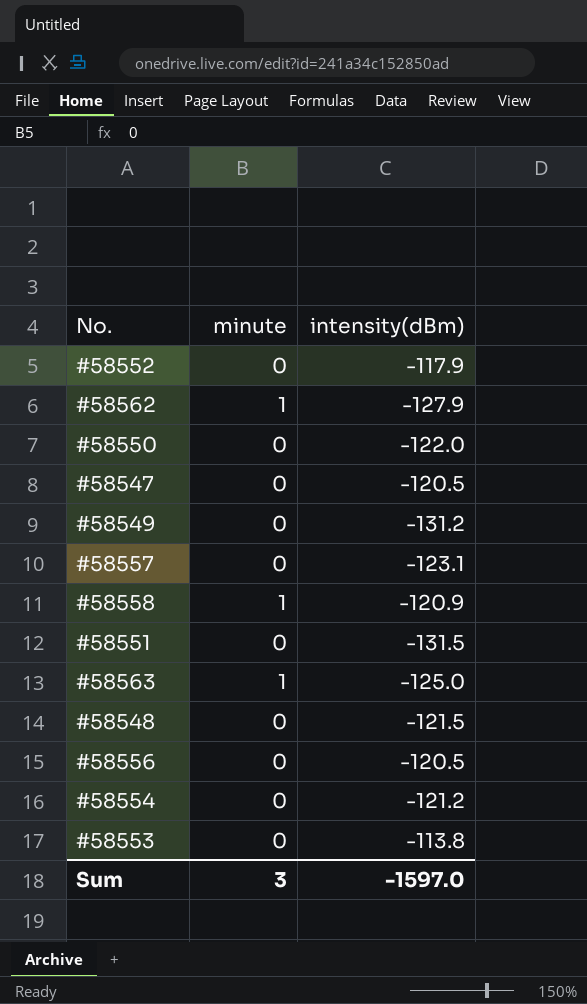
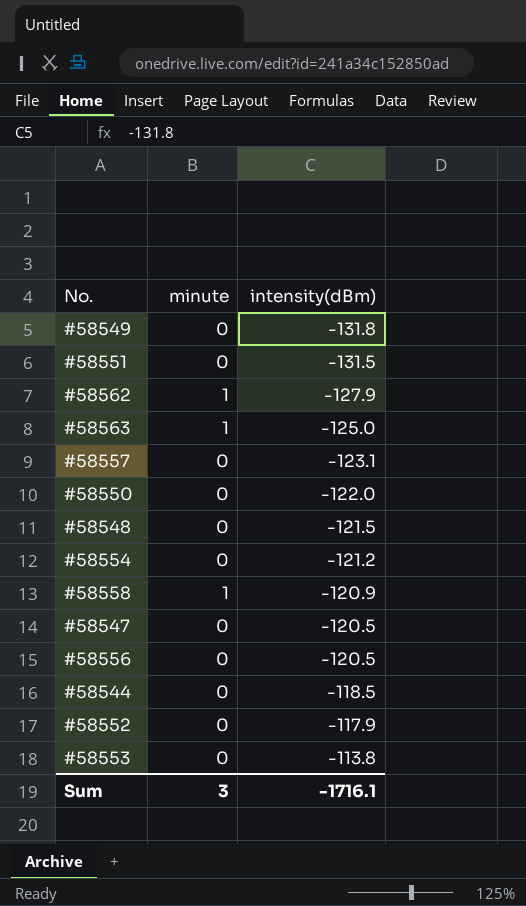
row order: none -> intensity(dBm) ascending
#58549 | intensity(dBm): -131.2 -> -131.8
row #58544: none -> 0 | -118.5
Sum | intensity(dBm): -1597.0 -> -1716.1

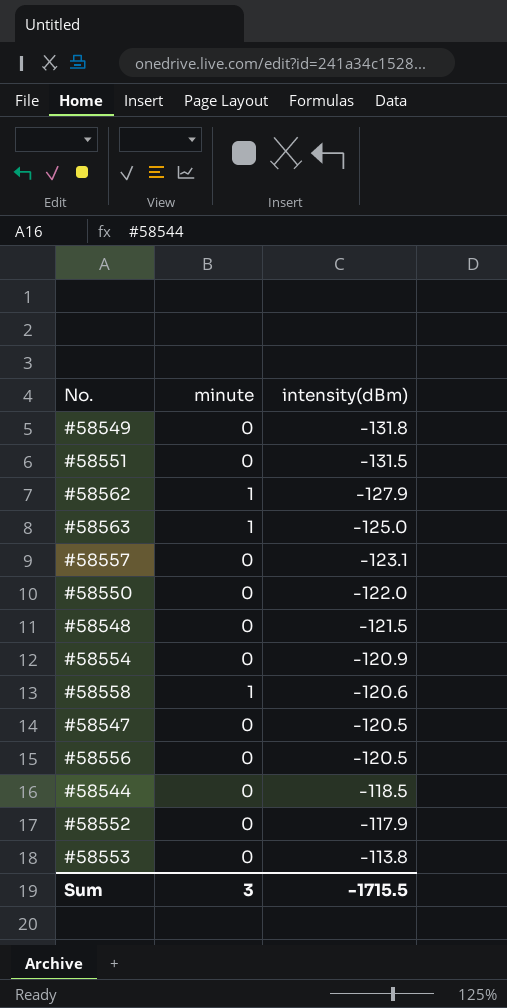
#58554 | intensity(dBm): -121.2 -> -120.9
#58558 | intensity(dBm): -120.9 -> -120.6
Sum | intensity(dBm): -1716.1 -> -1715.5

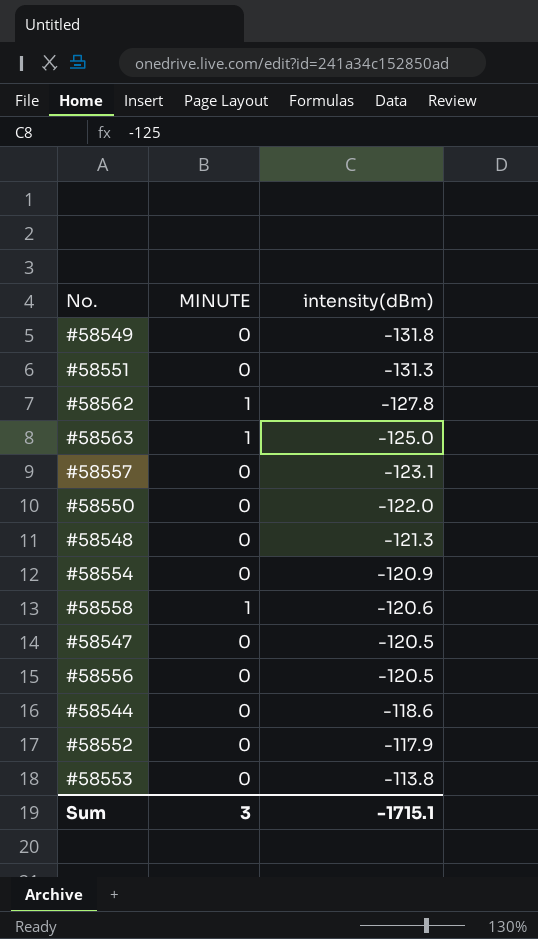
column name: minute -> MINUTE
#58551 | intensity(dBm): -131.5 -> -131.3
#58562 | intensity(dBm): -127.9 -> -127.8
#58548 | intensity(dBm): -121.5 -> -121.3
#58544 | intensity(dBm): -118.5 -> -118.6
Sum | intensity(dBm): -1715.5 -> -1715.1

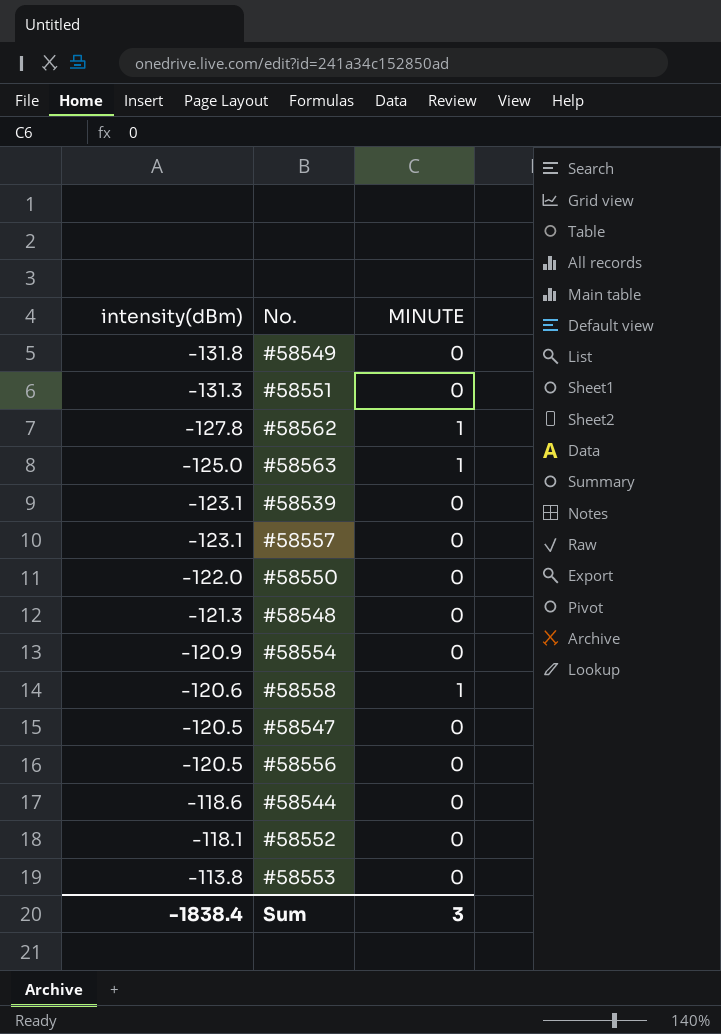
column intensity(dBm) | position: 3 -> 1
row #58539: none -> -123.1 | 0
#58552 | intensity(dBm): -117.9 -> -118.1
Sum | intensity(dBm): -1715.1 -> -1838.4

